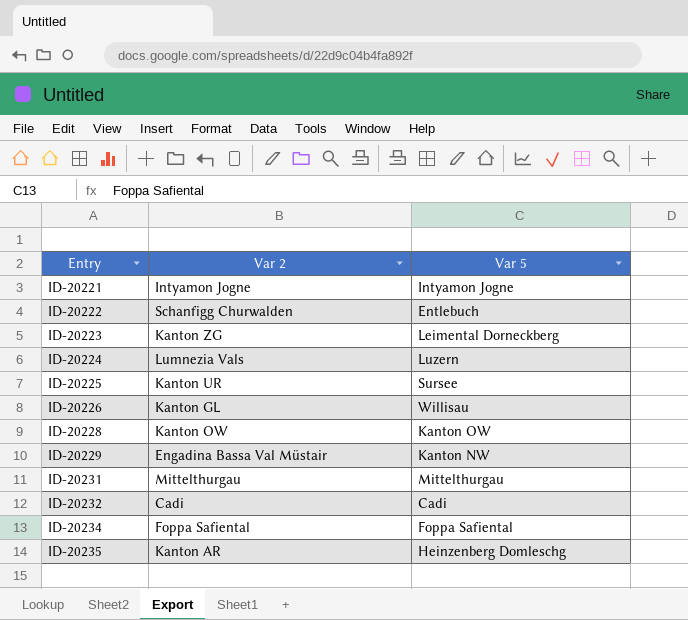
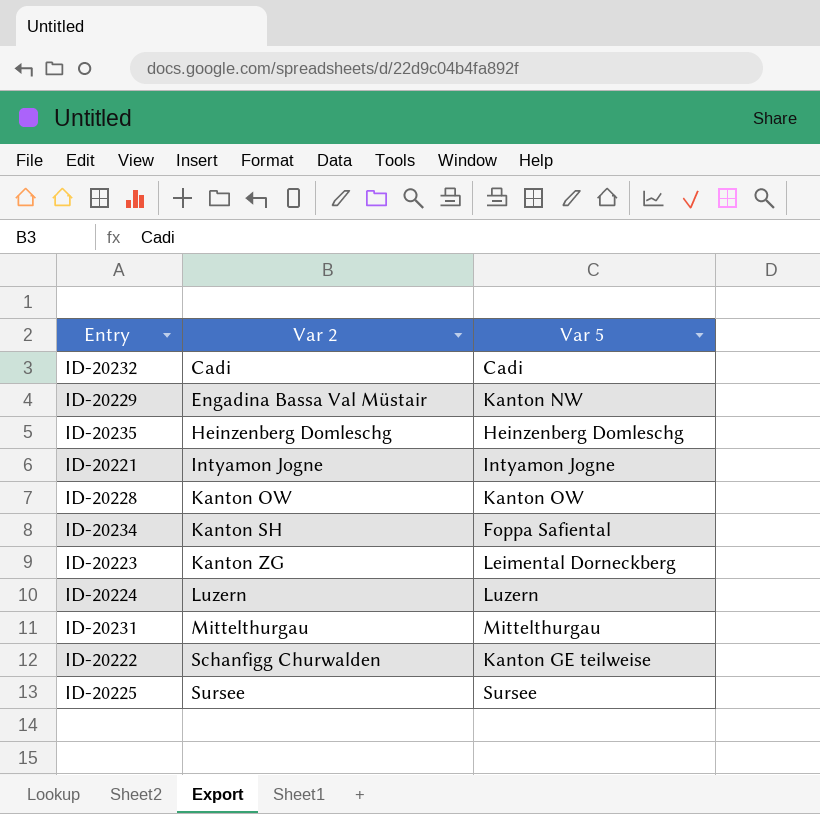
row order: Entry ascending -> Var 2 ascending
row ID-20226: Kanton GL | Willisau -> none
ID-20235 | Var 2: Kanton AR -> Heinzenberg Domleschg
ID-20234 | Var 2: Foppa Safiental -> Kanton SH
ID-20224 | Var 2: Lumnezia Vals -> Luzern
ID-20222 | Var 5: Entlebuch -> Kanton GE teilweise
ID-20225 | Var 2: Kanton UR -> Sursee

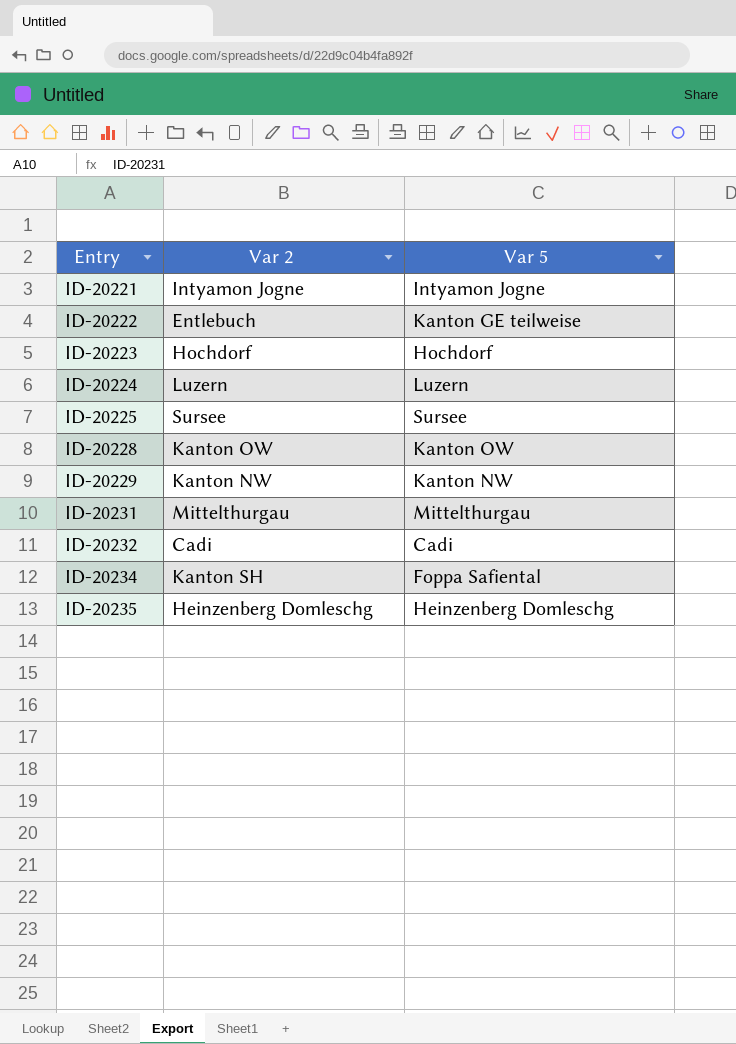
row order: Var 2 ascending -> Entry ascending
ID-20222 | Var 2: Schanfigg Churwalden -> Entlebuch
ID-20223 | Var 2: Kanton ZG -> Hochdorf
ID-20223 | Var 5: Leimental Dorneckberg -> Hochdorf
ID-20229 | Var 2: Engadina Bassa Val Müstair -> Kanton NW

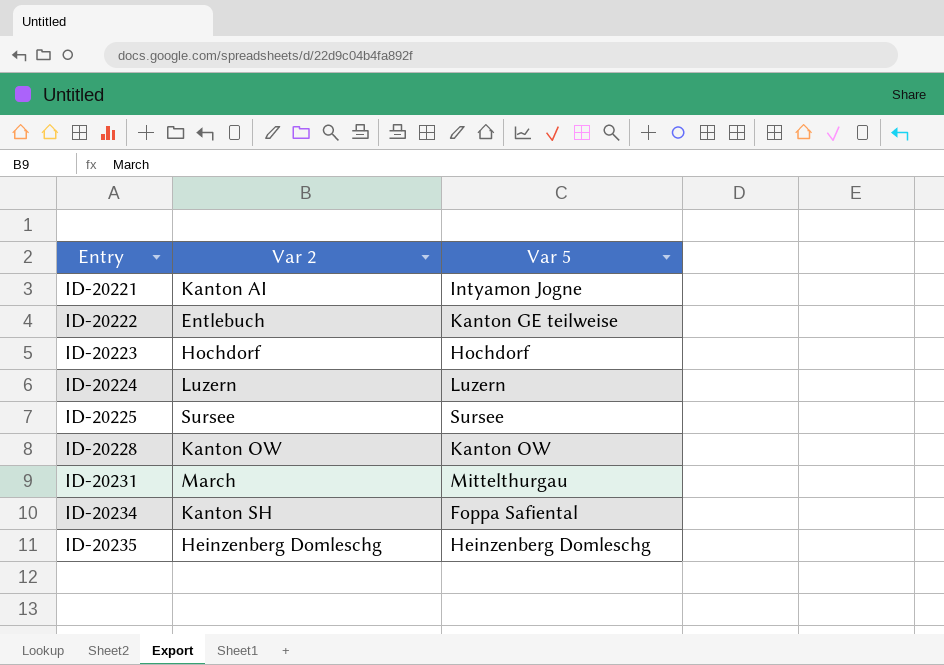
row ID-20229: Kanton NW | Kanton NW -> none
row ID-20232: Cadi | Cadi -> none
ID-20221 | Var 2: Intyamon Jogne -> Kanton AI
ID-20231 | Var 2: Mittelthurgau -> March

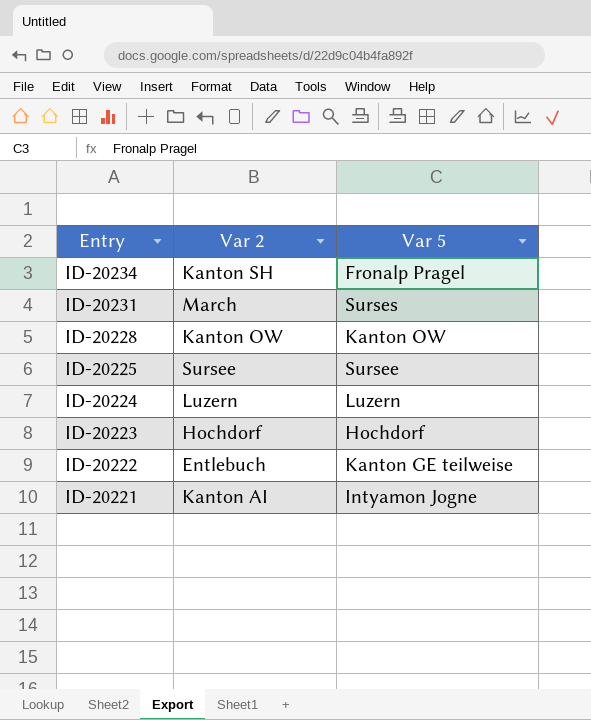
row order: Entry ascending -> Entry descending
row ID-20235: Heinzenberg Domleschg | Heinzenberg Domleschg -> none
ID-20234 | Var 5: Foppa Safiental -> Fronalp Pragel
ID-20231 | Var 5: Mittelthurgau -> Surses

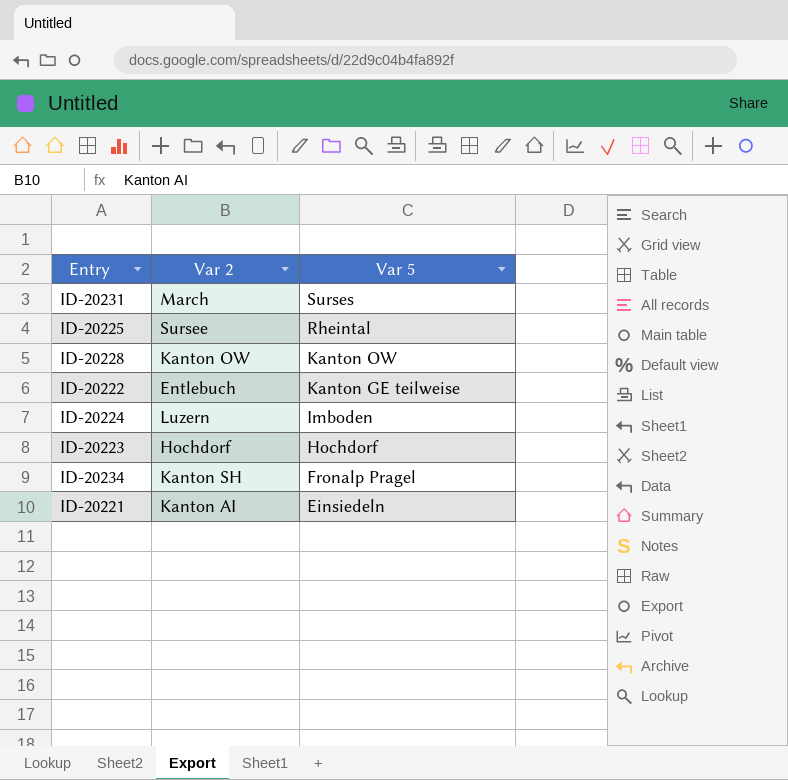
row order: Entry descending -> Var 5 descending
ID-20225 | Var 5: Sursee -> Rheintal
ID-20224 | Var 5: Luzern -> Imboden
ID-20221 | Var 5: Intyamon Jogne -> Einsiedeln

